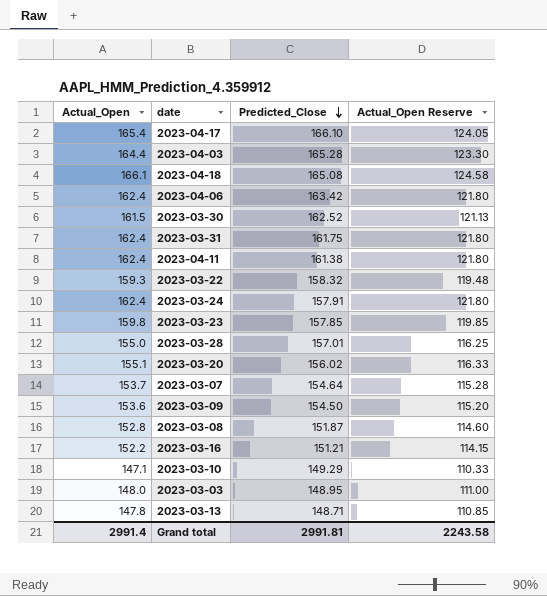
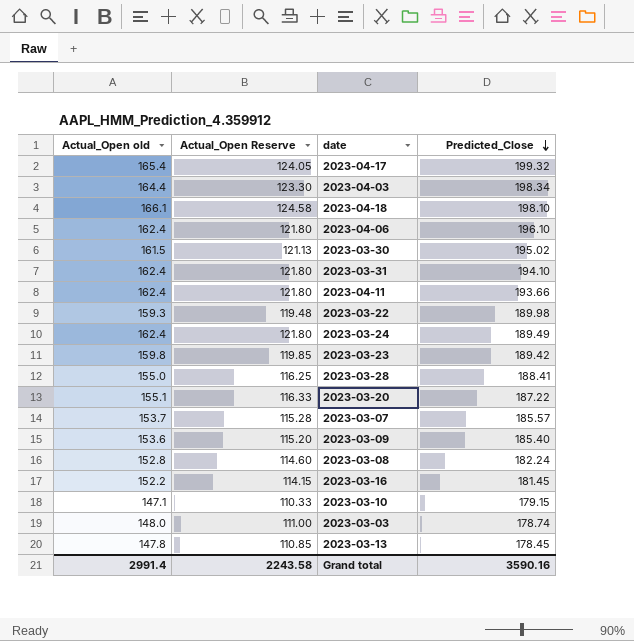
column name: Actual_Open -> Actual_Open old
column Actual_Open Reserve | position: 4 -> 2
2023-04-17 | Predicted_Close: 166.10 -> 199.32
2023-04-03 | Predicted_Close: 165.28 -> 198.34
2023-04-18 | Predicted_Close: 165.08 -> 198.10
2023-04-06 | Predicted_Close: 163.42 -> 196.10
2023-03-30 | Predicted_Close: 162.52 -> 195.02
2023-03-31 | Predicted_Close: 161.75 -> 194.10
2023-04-11 | Predicted_Close: 161.38 -> 193.66
2023-03-22 | Predicted_Close: 158.32 -> 189.98
2023-03-24 | Predicted_Close: 157.91 -> 189.49
2023-03-23 | Predicted_Close: 157.85 -> 189.42
2023-03-28 | Predicted_Close: 157.01 -> 188.41
2023-03-20 | Predicted_Close: 156.02 -> 187.22
2023-03-07 | Predicted_Close: 154.64 -> 185.57
2023-03-09 | Predicted_Close: 154.50 -> 185.40
2023-03-08 | Predicted_Close: 151.87 -> 182.24
2023-03-16 | Predicted_Close: 151.21 -> 181.45
2023-03-10 | Predicted_Close: 149.29 -> 179.15
2023-03-03 | Predicted_Close: 148.95 -> 178.74
2023-03-13 | Predicted_Close: 148.71 -> 178.45
Grand total | Predicted_Close: 2991.81 -> 3590.16

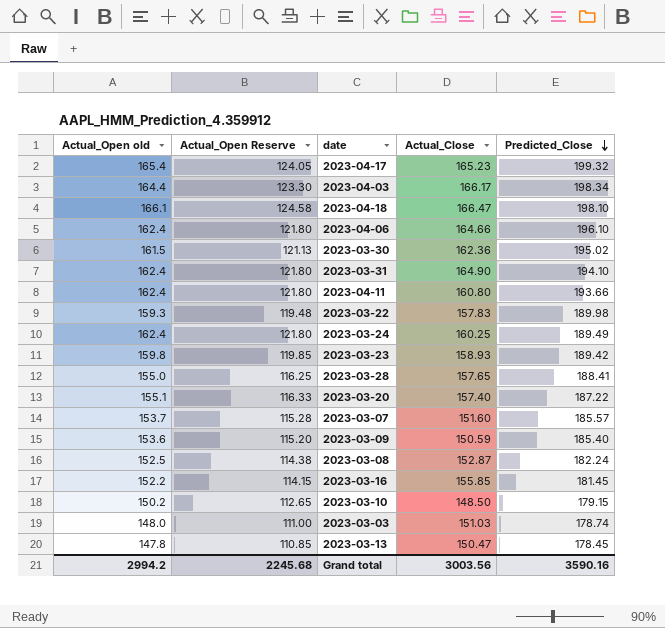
column Actual_Close | position: none -> 4
2023-03-08 | Actual_Open old: 152.8 -> 152.5
2023-03-08 | Actual_Open Reserve: 114.60 -> 114.38
2023-03-10 | Actual_Open old: 147.1 -> 150.2
2023-03-10 | Actual_Open Reserve: 110.33 -> 112.65
Grand total | Actual_Open old: 2991.4 -> 2994.2
Grand total | Actual_Open Reserve: 2243.58 -> 2245.68

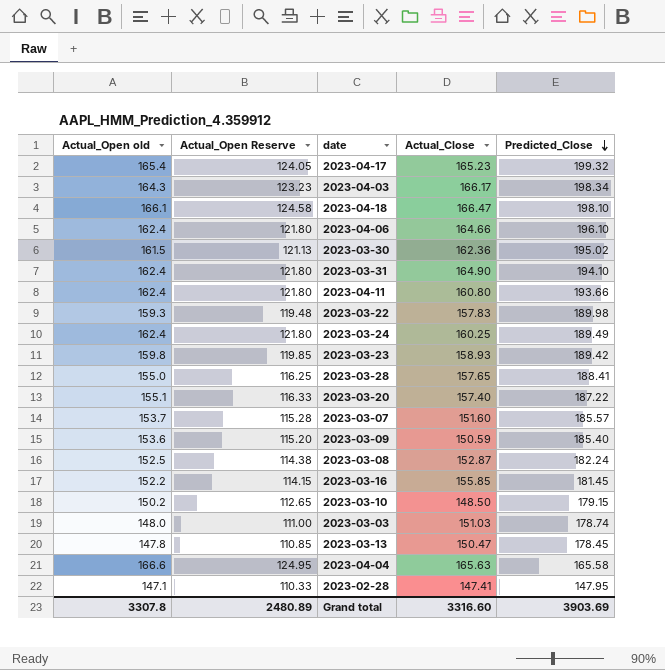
2023-04-03 | Actual_Open old: 164.4 -> 164.3
2023-04-03 | Actual_Open Reserve: 123.30 -> 123.23
row 2023-04-04: none -> 166.6 | 124.95 | 165.63 | 165.58
row 2023-02-28: none -> 147.1 | 110.33 | 147.41 | 147.95
Grand total | Actual_Open old: 2994.2 -> 3307.8
Grand total | Actual_Open Reserve: 2245.68 -> 2480.89
Grand total | Actual_Close: 3003.56 -> 3316.60
Grand total | Predicted_Close: 3590.16 -> 3903.69

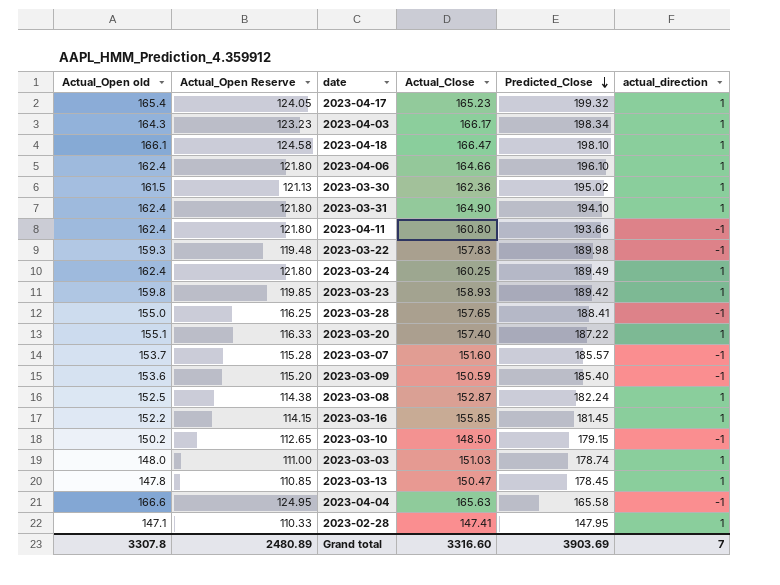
column actual_direction | position: none -> 6

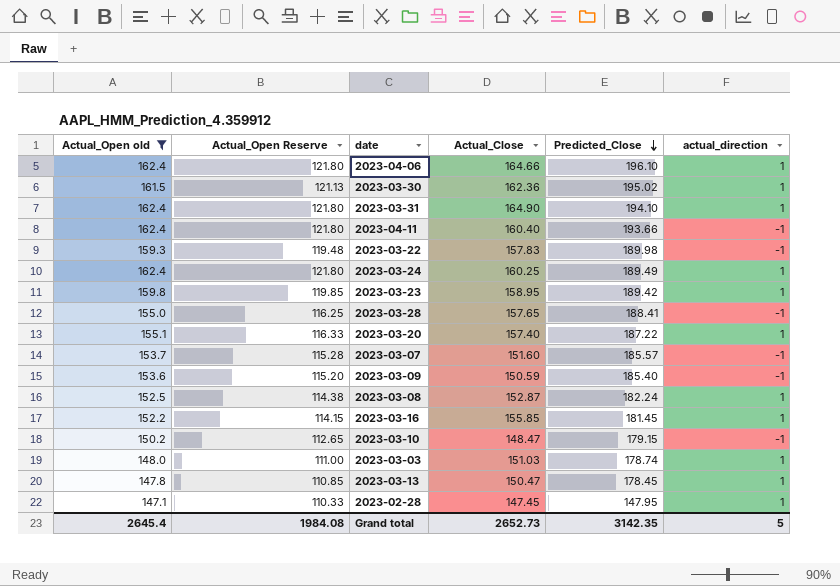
filter: none -> Actual_Open old <= 162.4
2023-04-11 | Actual_Close: 160.80 -> 160.40
2023-03-23 | Actual_Close: 158.93 -> 158.95
2023-03-10 | Actual_Close: 148.50 -> 148.47
2023-02-28 | Actual_Close: 147.41 -> 147.45
Grand total | Actual_Open old: 3307.8 -> 2645.4
Grand total | Actual_Open Reserve: 2480.89 -> 1984.08
Grand total | Actual_Close: 3316.60 -> 2652.73
Grand total | Predicted_Close: 3903.69 -> 3142.35
Grand total | actual_direction: 7 -> 5

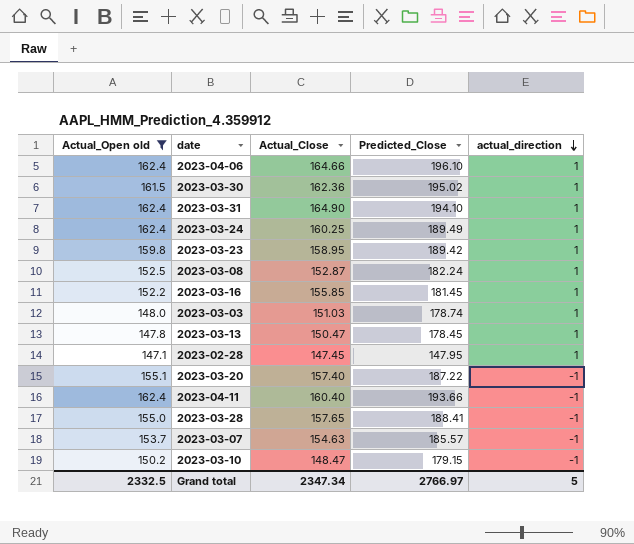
row order: Predicted_Close descending -> actual_direction descending
column Actual_Open Reserve | formula: [Actual_Open old] * 0.75 -> none
row 2023-03-22: 159.3 | 119.48 | 157.83 | 189.98 | -1 -> none
row 2023-03-09: 153.6 | 115.20 | 150.59 | 185.40 | -1 -> none
2023-03-20 | actual_direction: 1 -> -1
2023-03-07 | Actual_Close: 151.60 -> 154.63
Grand total | Actual_Open old: 2645.4 -> 2332.5
Grand total | Actual_Close: 2652.73 -> 2347.34
Grand total | Predicted_Close: 3142.35 -> 2766.97

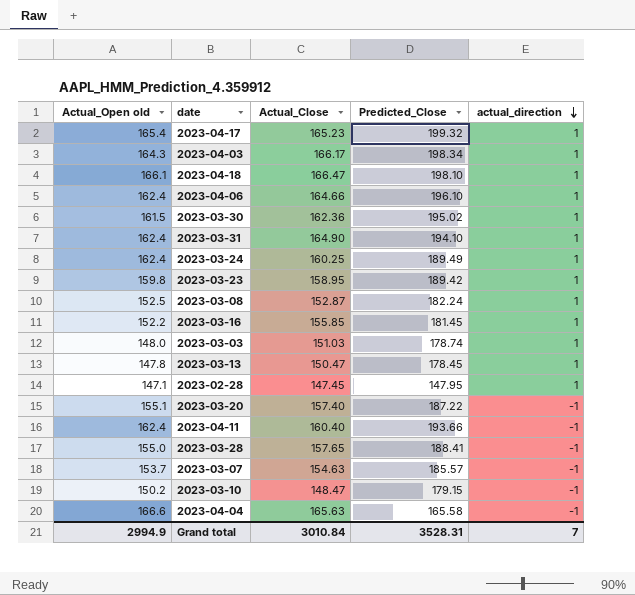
filter: Actual_Open old <= 162.4 -> none
Grand total | Actual_Open old: 2332.5 -> 2994.9
Grand total | Actual_Close: 2347.34 -> 3010.84
Grand total | Predicted_Close: 2766.97 -> 3528.31
Grand total | actual_direction: 5 -> 7

